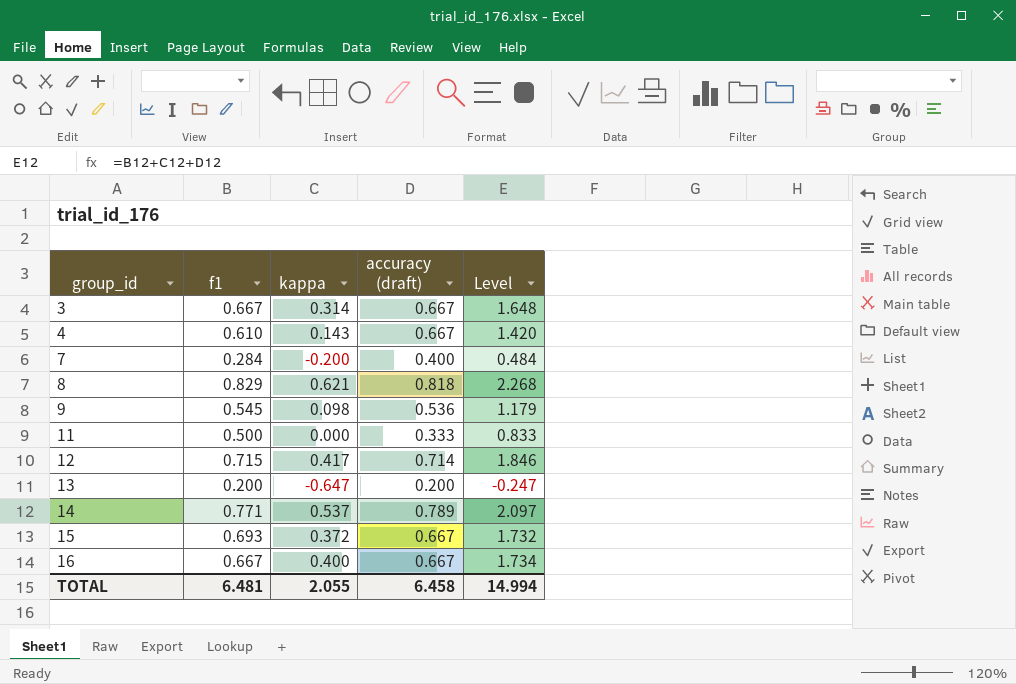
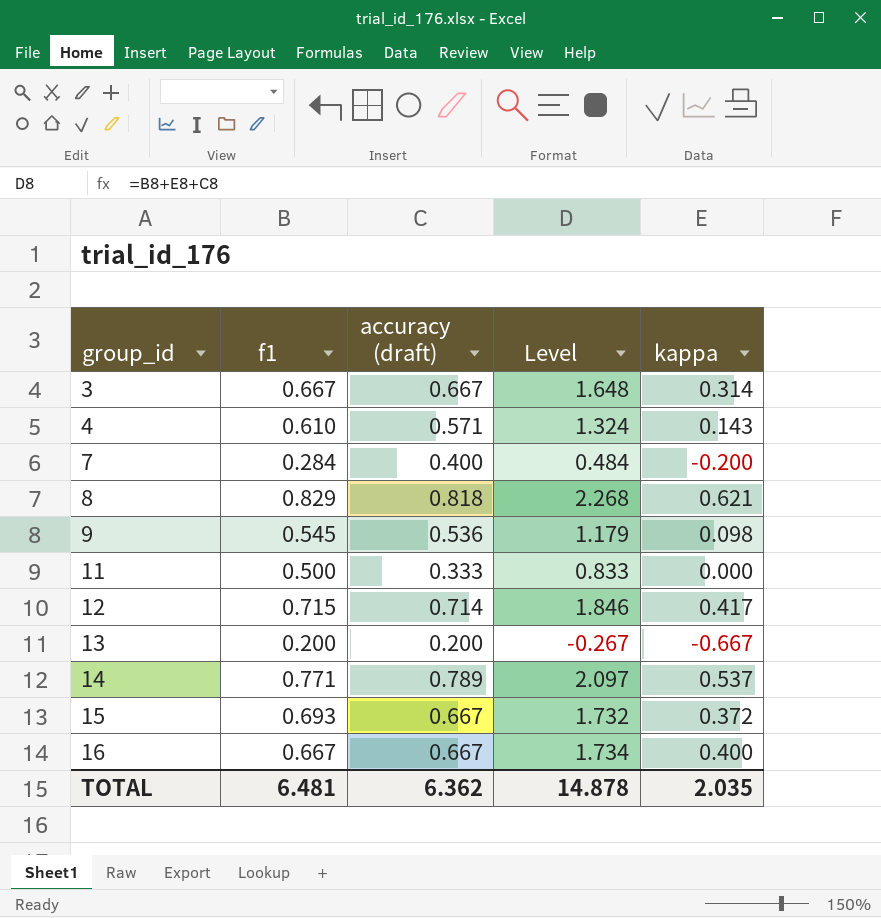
column kappa | position: 3 -> 5
4 | accuracy (draft): 0.667 -> 0.571
4 | Level: 1.420 -> 1.324
13 | Level: -0.247 -> -0.267
13 | kappa: -0.647 -> -0.667
TOTAL | accuracy (draft): 6.458 -> 6.362
TOTAL | Level: 14.994 -> 14.878
TOTAL | kappa: 2.055 -> 2.035

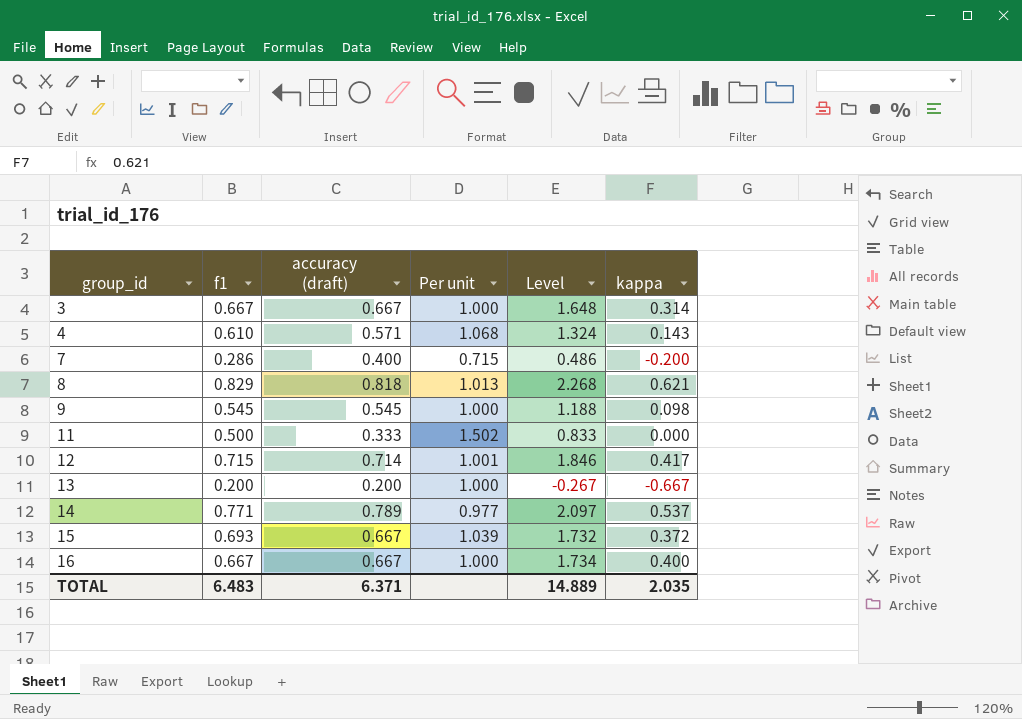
column Per unit | formula: none -> [f1] / [accuracy (draft)]
7 | f1: 0.284 -> 0.286
7 | Level: 0.484 -> 0.486
9 | accuracy (draft): 0.536 -> 0.545
9 | Level: 1.179 -> 1.188
TOTAL | f1: 6.481 -> 6.483
TOTAL | accuracy (draft): 6.362 -> 6.371
TOTAL | Level: 14.878 -> 14.889

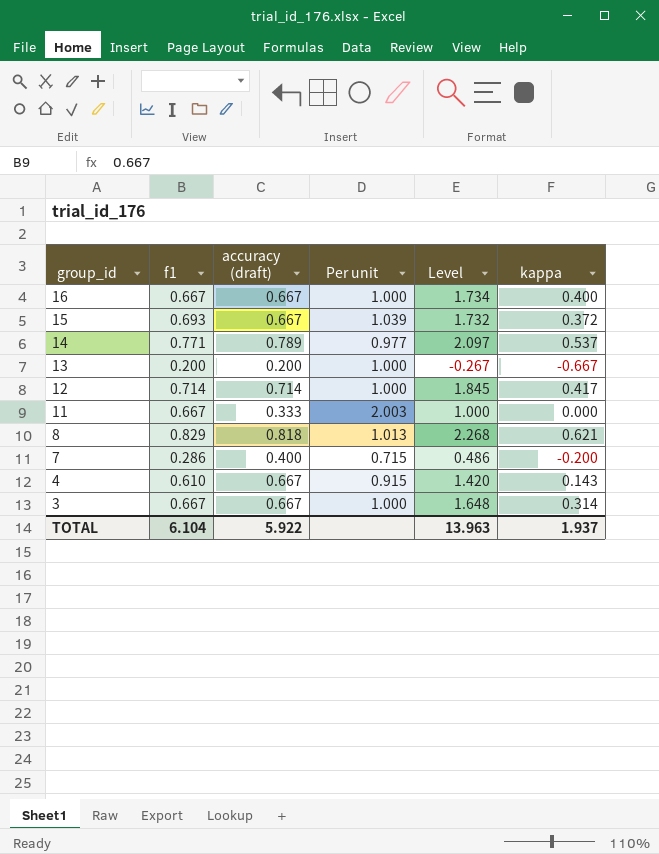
row order: group_id ascending -> group_id descending
row 9: 0.545 | 0.545 | 1.000 | 1.188 | 0.098 -> none
12 | f1: 0.715 -> 0.714
12 | Per unit: 1.001 -> 1.000
12 | Level: 1.846 -> 1.845
11 | f1: 0.500 -> 0.667
11 | Per unit: 1.502 -> 2.003
11 | Level: 0.833 -> 1.000
4 | accuracy (draft): 0.571 -> 0.667
4 | Per unit: 1.068 -> 0.915
4 | Level: 1.324 -> 1.420
TOTAL | f1: 6.483 -> 6.104
TOTAL | accuracy (draft): 6.371 -> 5.922
TOTAL | Level: 14.889 -> 13.963
TOTAL | kappa: 2.035 -> 1.937

